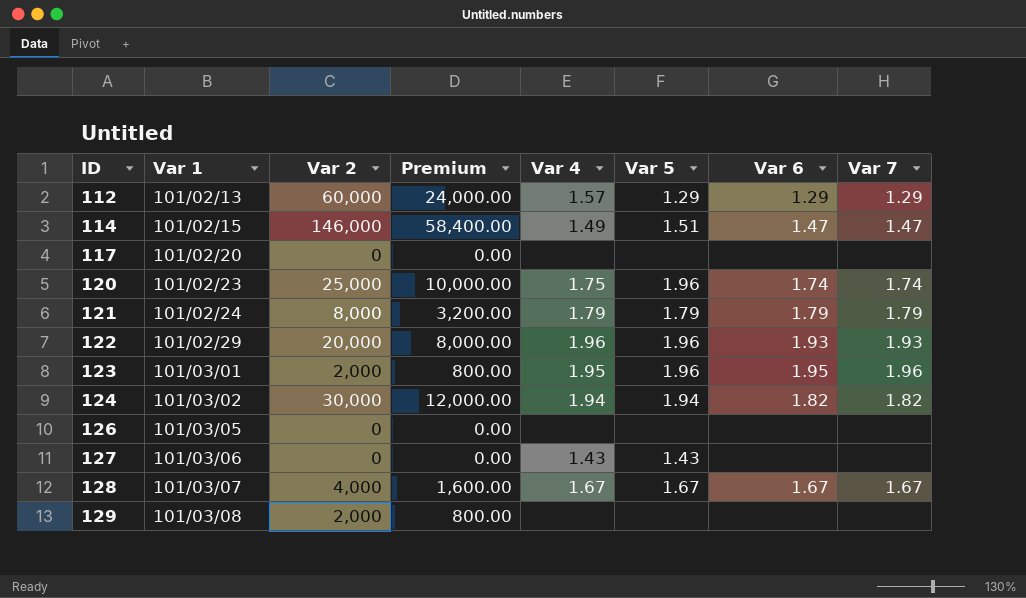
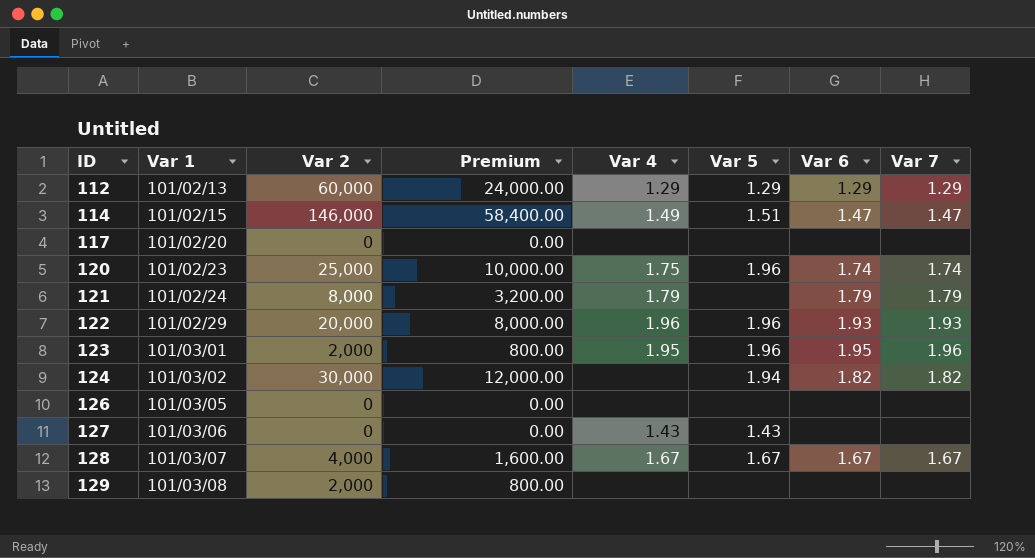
112 | Var 4: 1.57 -> 1.29
121 | Var 5: 1.79 -> none
124 | Var 4: 1.94 -> none

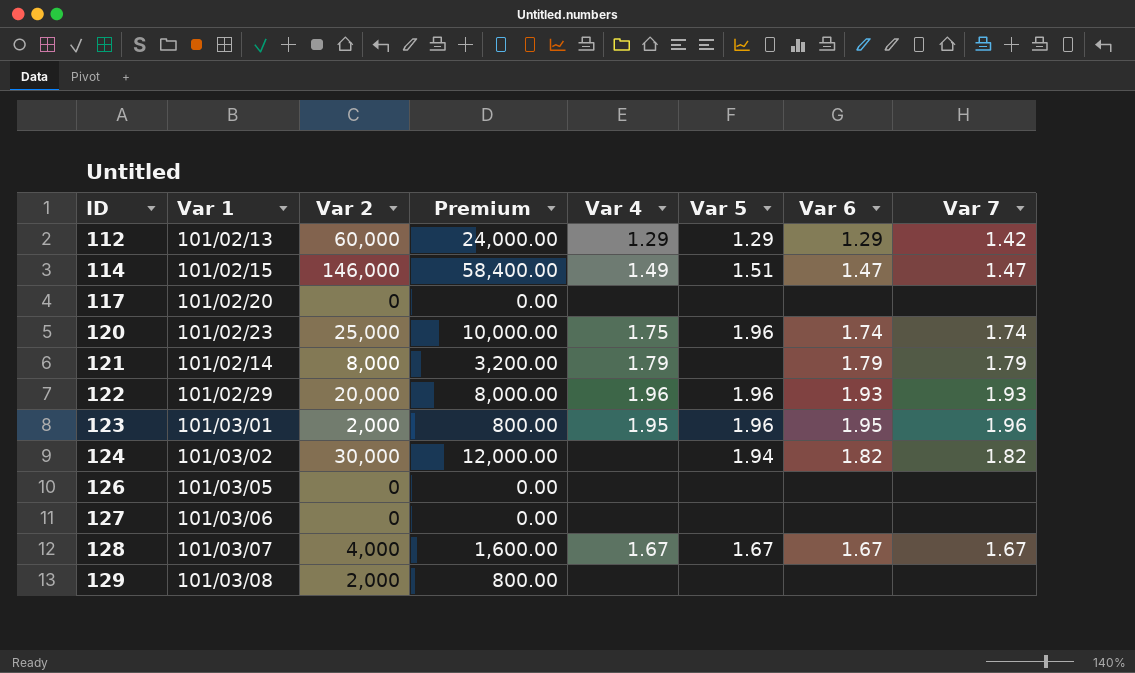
112 | Var 7: 1.29 -> 1.42
121 | Var 1: 101/02/24 -> 101/02/14
127 | Var 4: 1.43 -> none
127 | Var 5: 1.43 -> none

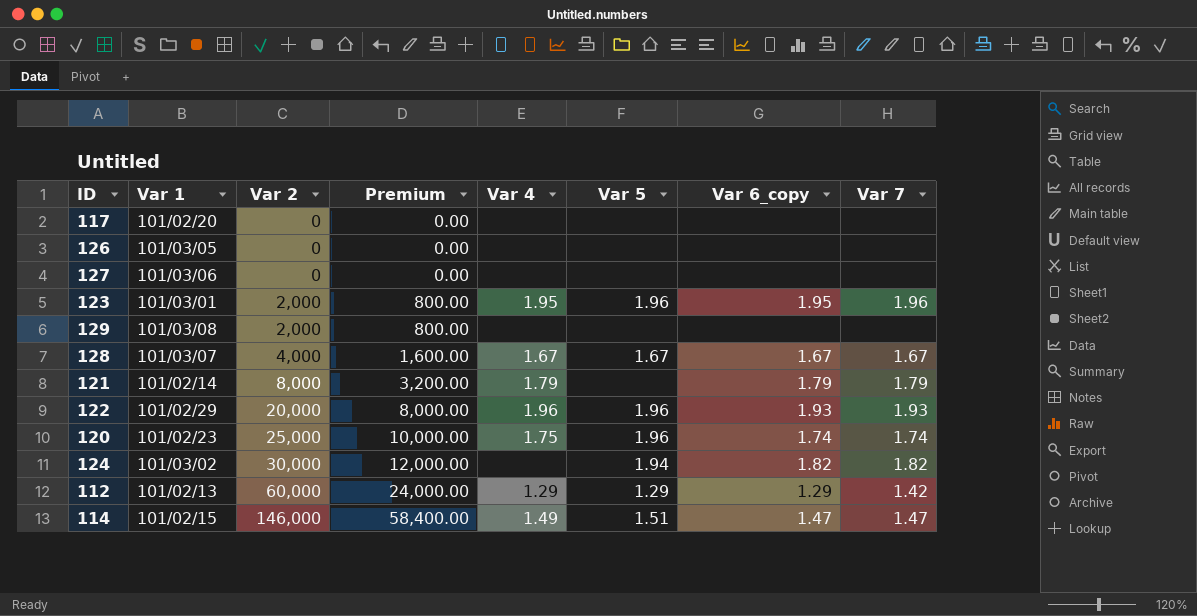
row order: ID ascending -> Var 2 ascending
column name: Var 6 -> Var 6_copy

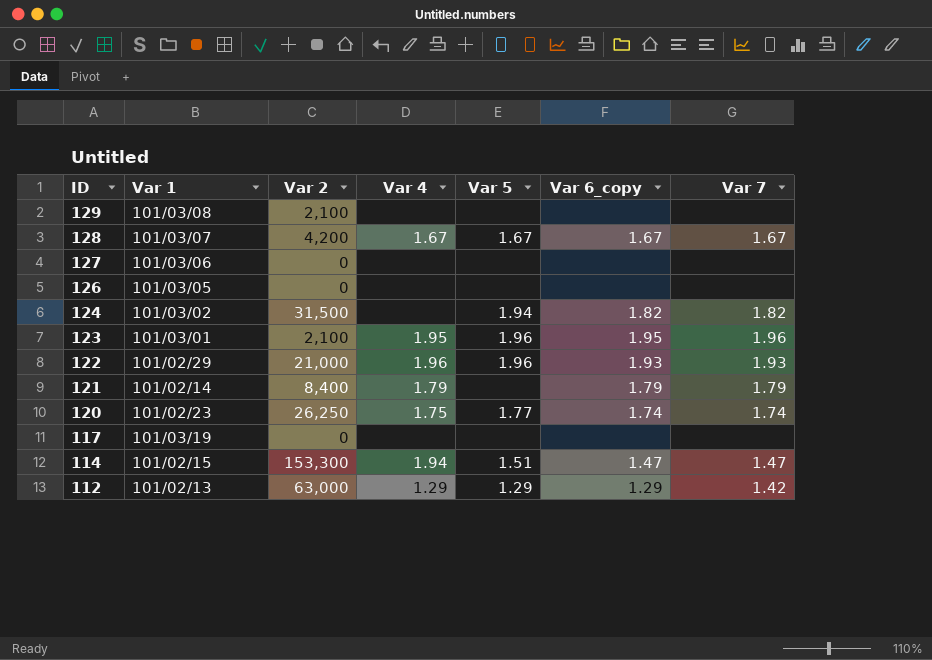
row order: Var 2 ascending -> ID descending
column Premium | formula: [Var 2] * 0.4 -> none
129 | Var 2: 2,000 -> 2,100
128 | Var 2: 4,000 -> 4,200
124 | Var 2: 30,000 -> 31,500
123 | Var 2: 2,000 -> 2,100
122 | Var 2: 20,000 -> 21,000
121 | Var 2: 8,000 -> 8,400
120 | Var 2: 25,000 -> 26,250
120 | Var 5: 1.96 -> 1.77
117 | Var 1: 101/02/20 -> 101/03/19
114 | Var 2: 146,000 -> 153,300
114 | Var 4: 1.49 -> 1.94
112 | Var 2: 60,000 -> 63,000

